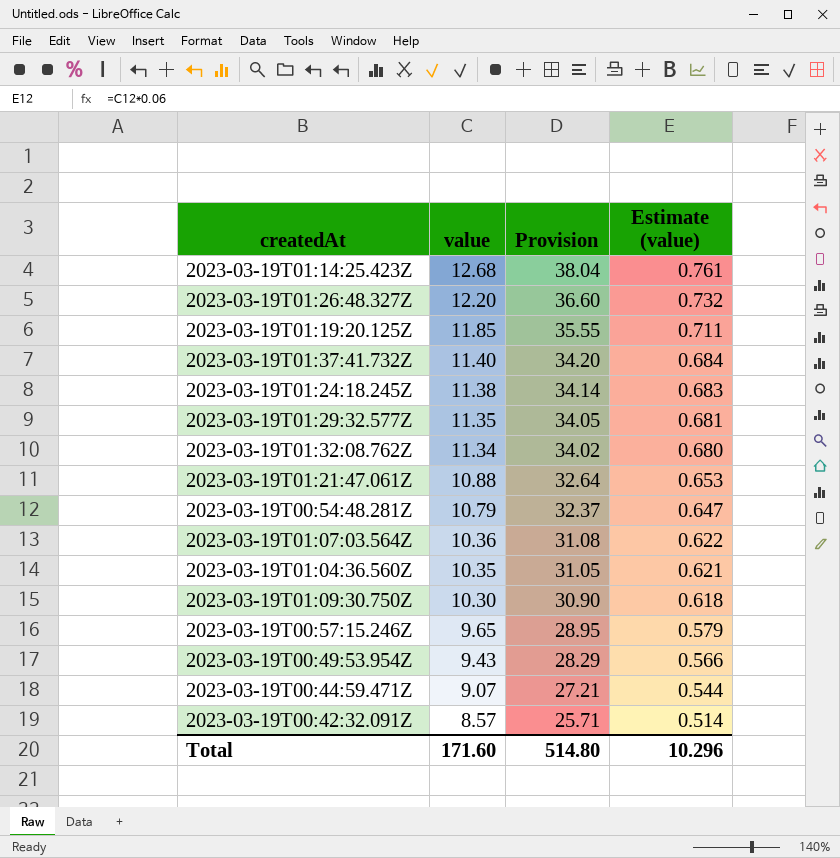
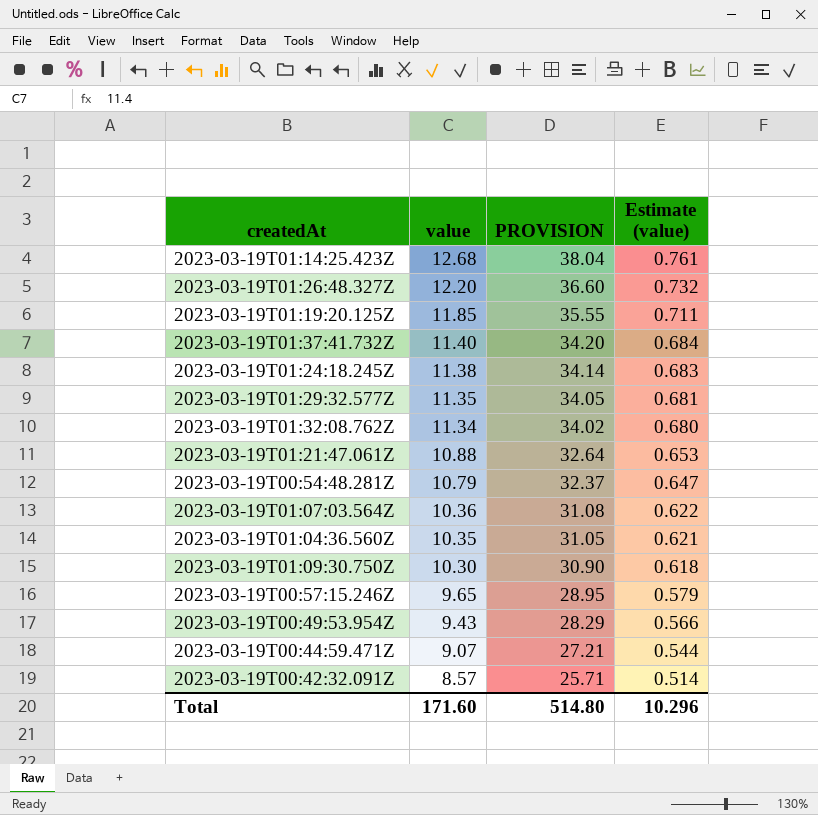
column name: Provision -> PROVISION

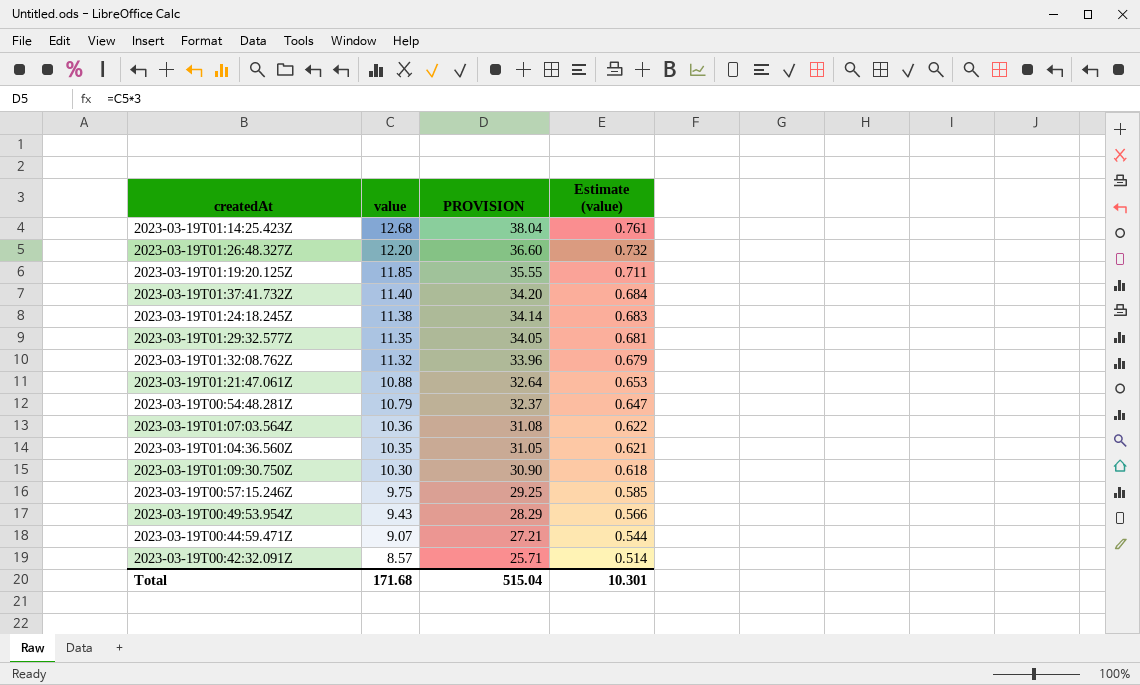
2023-03-19T01:32:08.762Z | value: 11.34 -> 11.32
2023-03-19T01:32:08.762Z | PROVISION: 34.02 -> 33.96
2023-03-19T01:32:08.762Z | Estimate (value): 0.680 -> 0.679
2023-03-19T00:57:15.246Z | value: 9.65 -> 9.75
2023-03-19T00:57:15.246Z | PROVISION: 28.95 -> 29.25
2023-03-19T00:57:15.246Z | Estimate (value): 0.579 -> 0.585
Total | value: 171.60 -> 171.68
Total | PROVISION: 514.80 -> 515.04
Total | Estimate (value): 10.296 -> 10.301

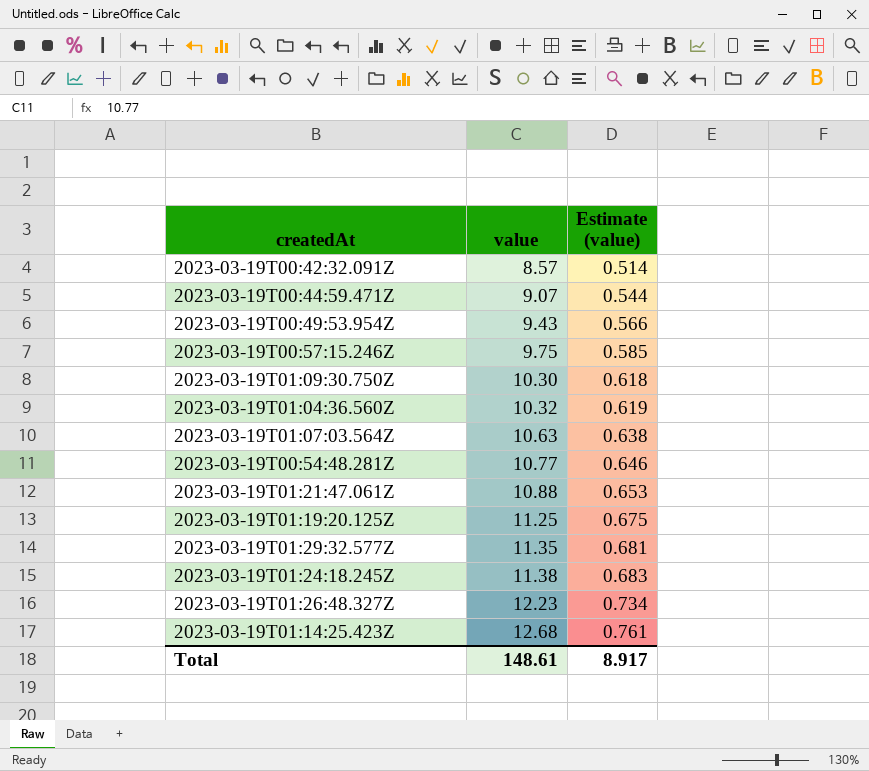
row order: value descending -> value ascending
column PROVISION | formula: [value] * 3 -> none
row 2023-03-19T01:37:41.732Z: 11.40 | 34.20 | 0.684 -> none
row 2023-03-19T01:32:08.762Z: 11.32 | 33.96 | 0.679 -> none
2023-03-19T01:04:36.560Z | value: 10.35 -> 10.32
2023-03-19T01:04:36.560Z | Estimate (value): 0.621 -> 0.619
2023-03-19T01:07:03.564Z | value: 10.36 -> 10.63
2023-03-19T01:07:03.564Z | Estimate (value): 0.622 -> 0.638
2023-03-19T00:54:48.281Z | value: 10.79 -> 10.77
2023-03-19T00:54:48.281Z | Estimate (value): 0.647 -> 0.646
2023-03-19T01:19:20.125Z | value: 11.85 -> 11.25
2023-03-19T01:19:20.125Z | Estimate (value): 0.711 -> 0.675
2023-03-19T01:26:48.327Z | value: 12.20 -> 12.23
2023-03-19T01:26:48.327Z | Estimate (value): 0.732 -> 0.734
Total | value: 171.68 -> 148.61
Total | Estimate (value): 10.301 -> 8.917

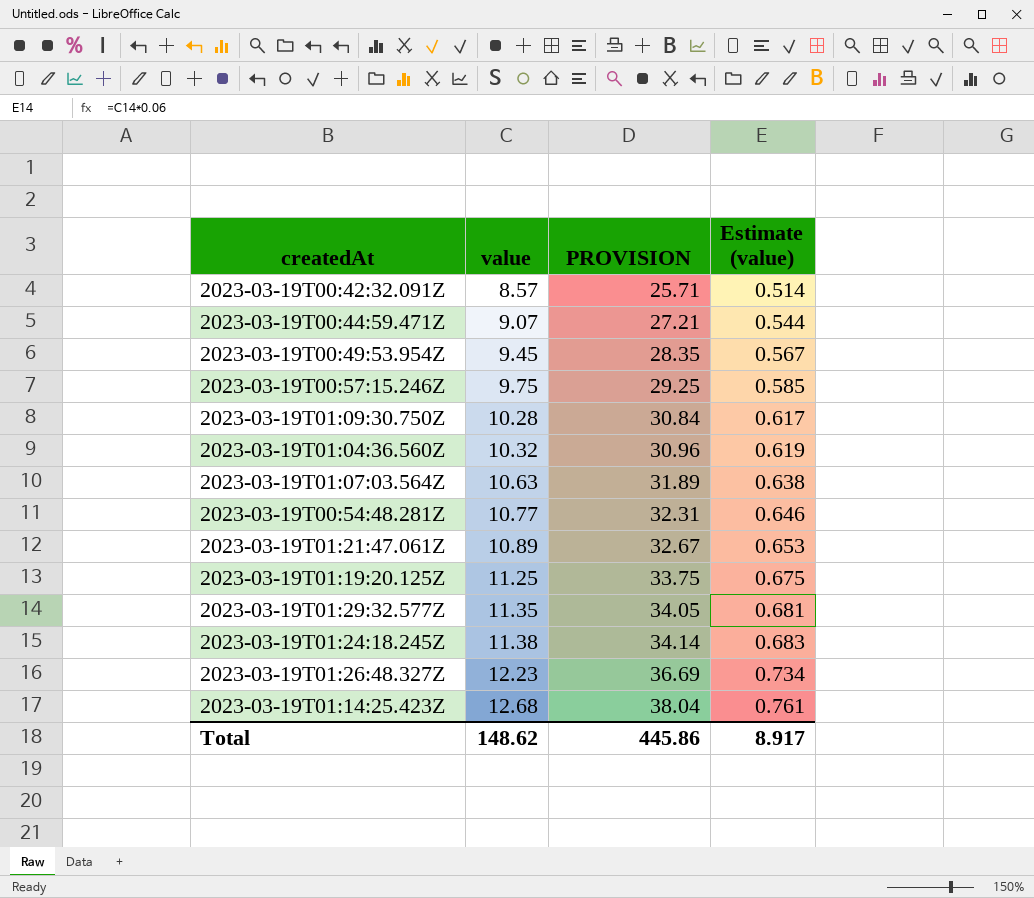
column PROVISION | formula: none -> [value] * 3
2023-03-19T00:49:53.954Z | value: 9.43 -> 9.45
2023-03-19T00:49:53.954Z | Estimate (value): 0.566 -> 0.567
2023-03-19T01:09:30.750Z | value: 10.30 -> 10.28
2023-03-19T01:09:30.750Z | Estimate (value): 0.618 -> 0.617
2023-03-19T01:21:47.061Z | value: 10.88 -> 10.89
Total | value: 148.61 -> 148.62

